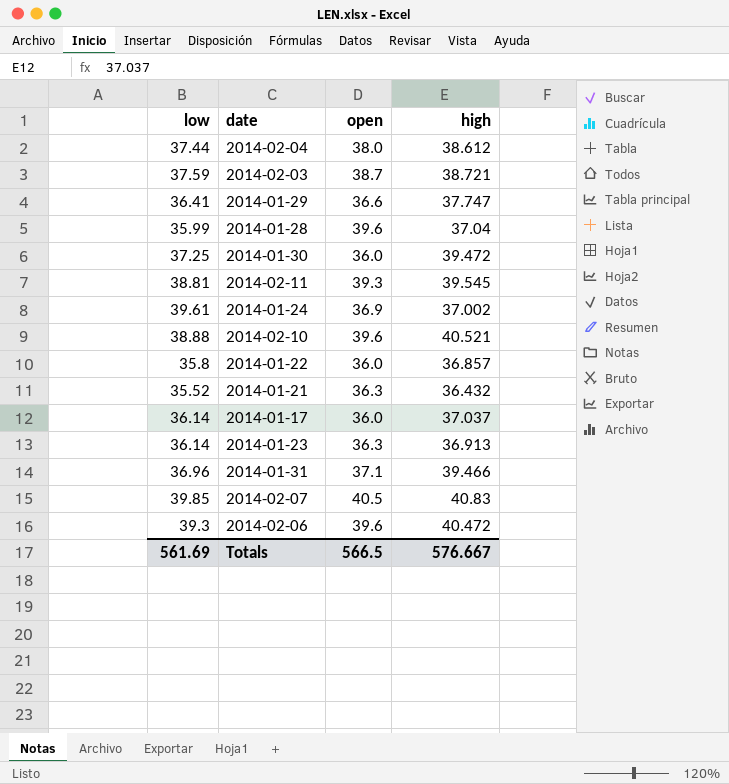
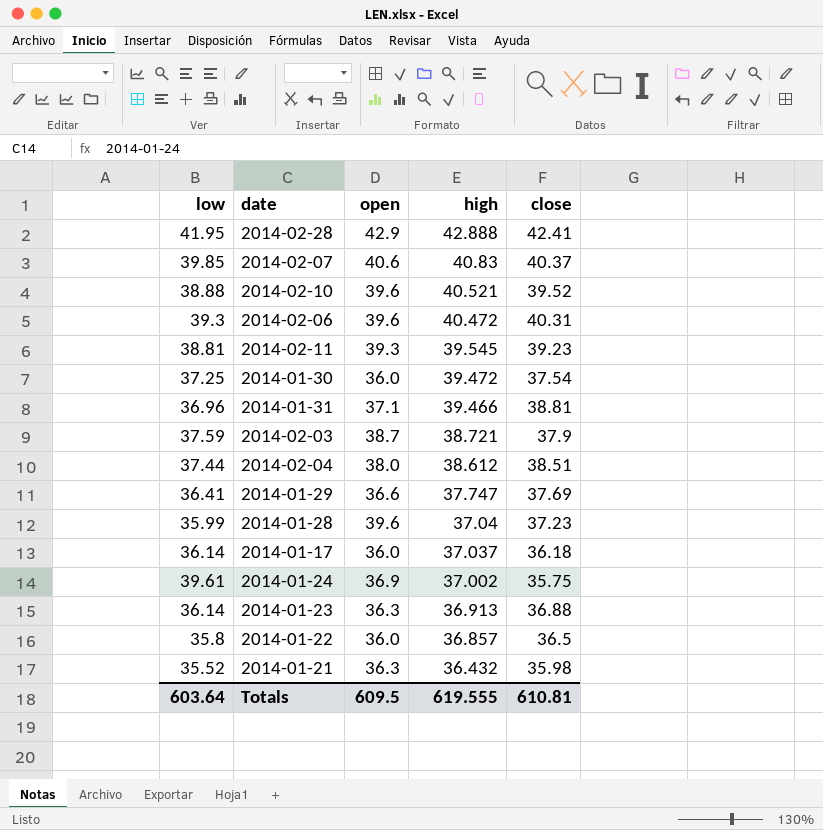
row order: none -> high descending
column close | position: none -> 5
row 2014-02-28: none -> 41.95 | 42.9 | 42.888 | 42.41
2014-02-07 | open: 40.5 -> 40.6
Totals | low: 561.69 -> 603.64
Totals | open: 566.5 -> 609.5
Totals | high: 576.667 -> 619.555

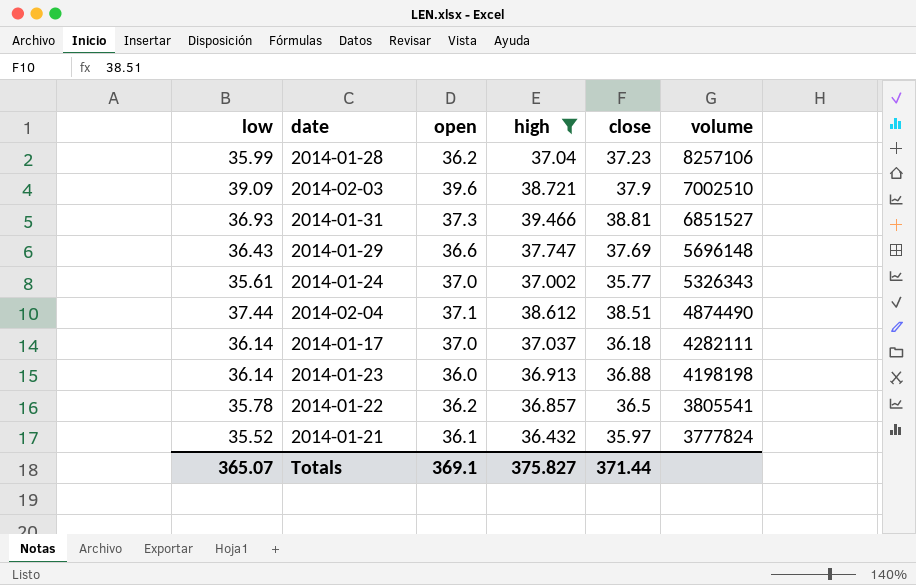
filter: none -> high <= 39.466
row order: high descending -> volume descending
column volume | position: none -> 6
2014-01-28 | open: 39.6 -> 36.2
2014-02-03 | low: 37.59 -> 39.09
2014-02-03 | open: 38.7 -> 39.6
2014-01-31 | low: 36.96 -> 36.93
2014-01-31 | open: 37.1 -> 37.3
2014-01-29 | low: 36.41 -> 36.43
2014-01-24 | low: 39.61 -> 35.61
2014-01-24 | open: 36.9 -> 37.0
2014-01-24 | close: 35.75 -> 35.77
2014-02-04 | open: 38.0 -> 37.1
2014-01-17 | open: 36.0 -> 37.0
2014-01-23 | open: 36.3 -> 36.0
2014-01-22 | low: 35.8 -> 35.78
2014-01-22 | open: 36.0 -> 36.2
2014-01-21 | open: 36.3 -> 36.1
2014-01-21 | close: 35.98 -> 35.97
Totals | low: 603.64 -> 365.07
Totals | open: 609.5 -> 369.1
Totals | high: 619.555 -> 375.827
Totals | close: 610.81 -> 371.44

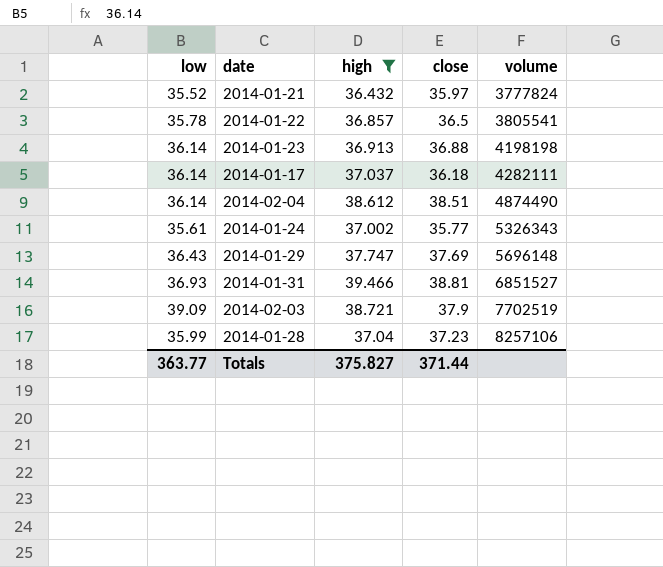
row order: volume descending -> volume ascending
column open | position: 3 -> none
2014-02-04 | low: 37.44 -> 36.14
2014-02-03 | volume: 7002510 -> 7702519
Totals | low: 365.07 -> 363.77

